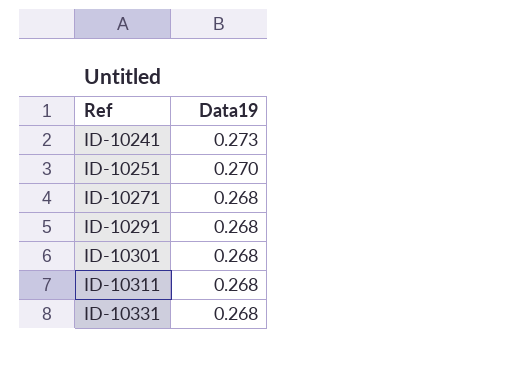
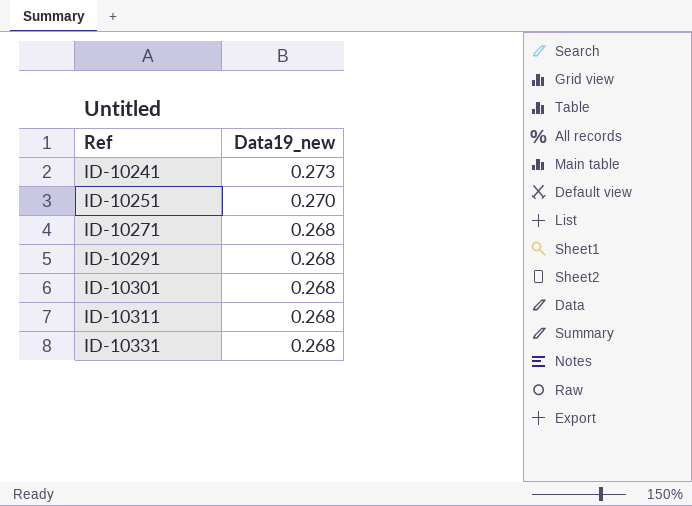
column name: Data19 -> Data19_new

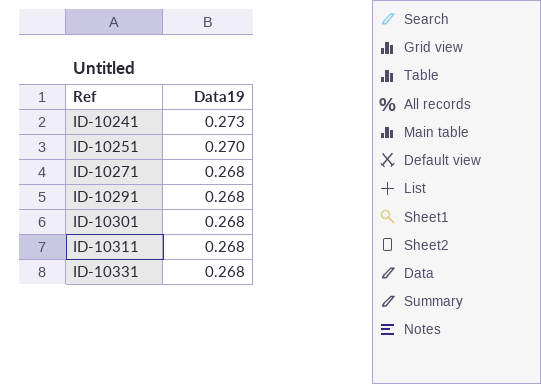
column name: Data19_new -> Data19

